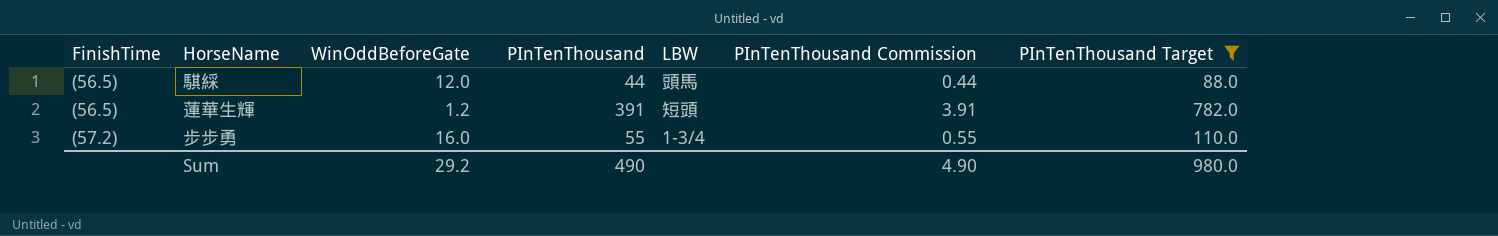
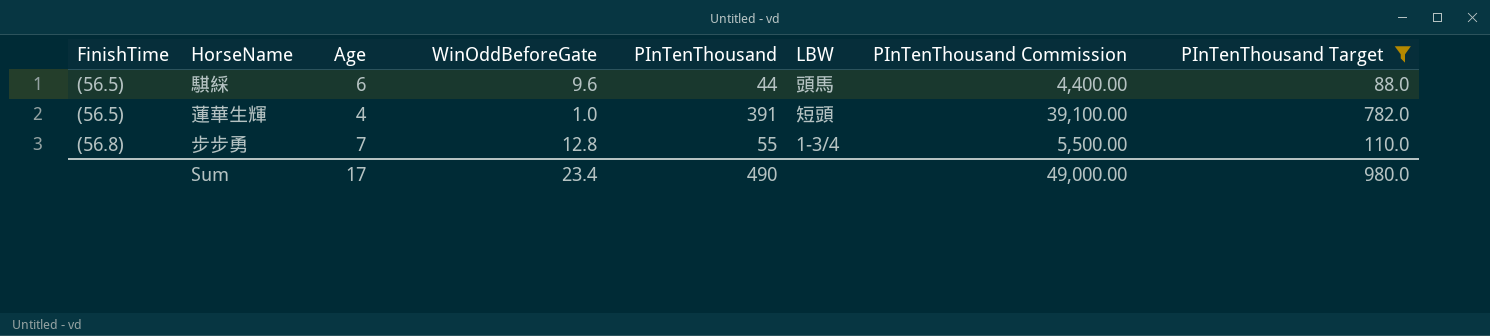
column Age | position: none -> 3
column PInTenThousand Commission | formula: [PInTenThousand] * 0.01 -> [PInTenThousand] * 100
騏綵 | WinOddBeforeGate: 12.0 -> 9.6
蓮華生輝 | WinOddBeforeGate: 1.2 -> 1.0
步步勇 | FinishTime: (57.2) -> (56.8)
步步勇 | WinOddBeforeGate: 16.0 -> 12.8
Sum | WinOddBeforeGate: 29.2 -> 23.4
Sum | PInTenThousand Commission: 4.90 -> 49,000.00

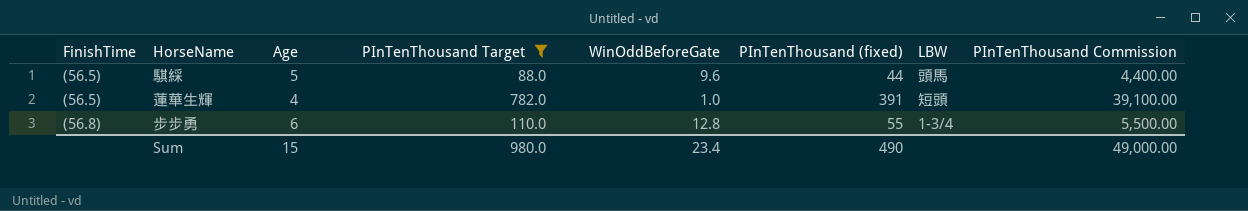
column PInTenThousand Target | position: 8 -> 4
column name: PInTenThousand -> PInTenThousand (fixed)
騏綵 | Age: 6 -> 5
步步勇 | Age: 7 -> 6
Sum | Age: 17 -> 15

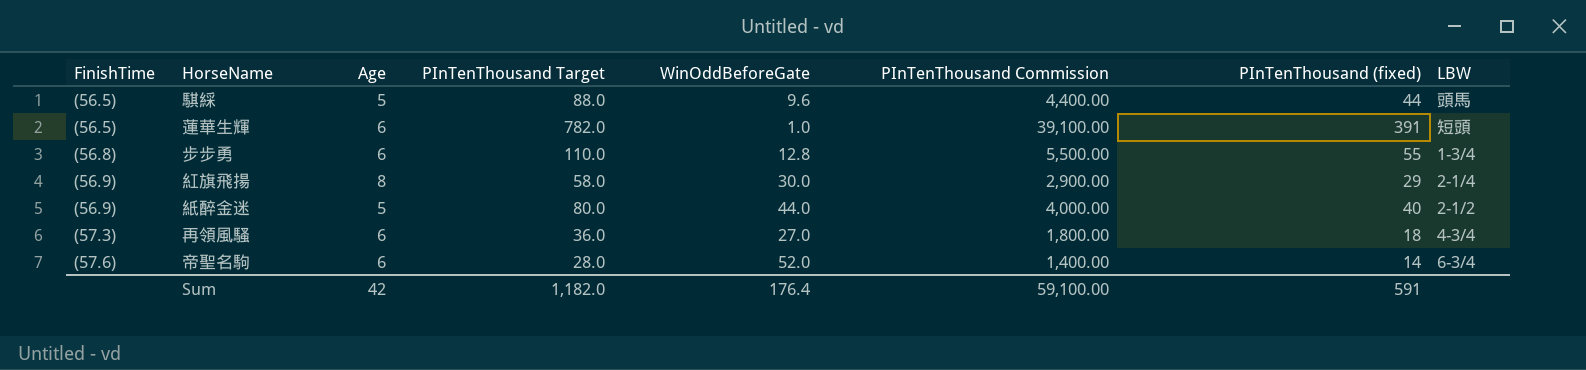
filter: PInTenThousand Target >= 88.0 -> none
column PInTenThousand Commission | position: 8 -> 6
蓮華生輝 | Age: 4 -> 6
Sum | Age: 15 -> 42
Sum | PInTenThousand Target: 980.0 -> 1,182.0
Sum | WinOddBeforeGate: 23.4 -> 176.4
Sum | PInTenThousand Commission: 49,000.00 -> 59,100.00
Sum | PInTenThousand (fixed): 490 -> 591

